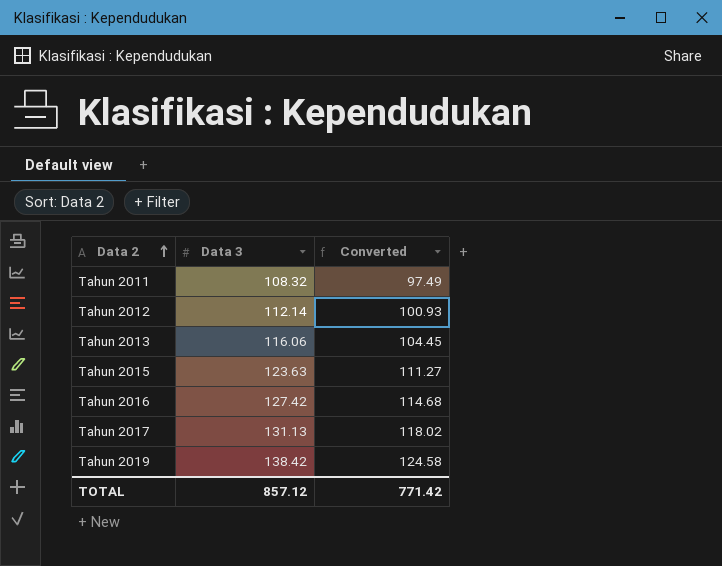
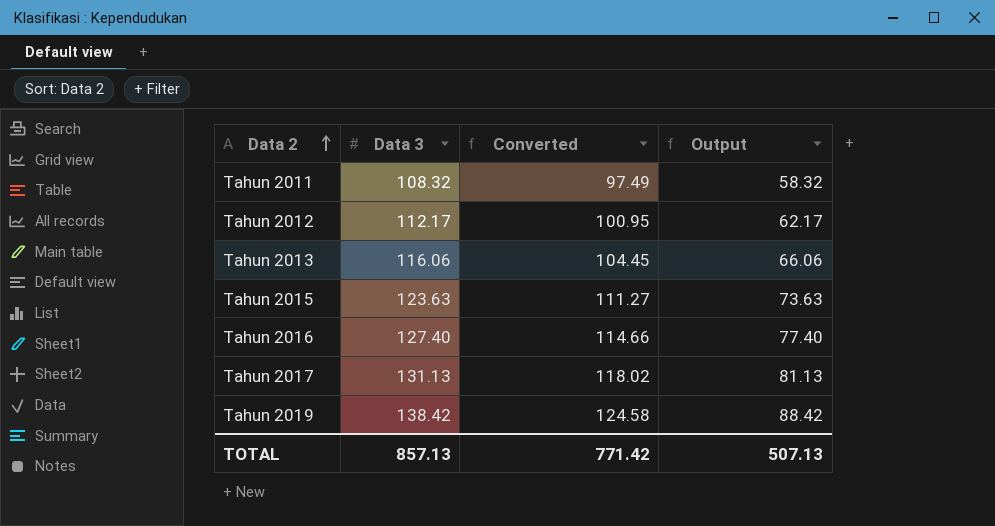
column Output | formula: none -> [Data 3] - 50
Tahun 2012 | Data 3: 112.14 -> 112.17
Tahun 2012 | Converted: 100.93 -> 100.95
Tahun 2016 | Data 3: 127.42 -> 127.40
Tahun 2016 | Converted: 114.68 -> 114.66
TOTAL | Data 3: 857.12 -> 857.13

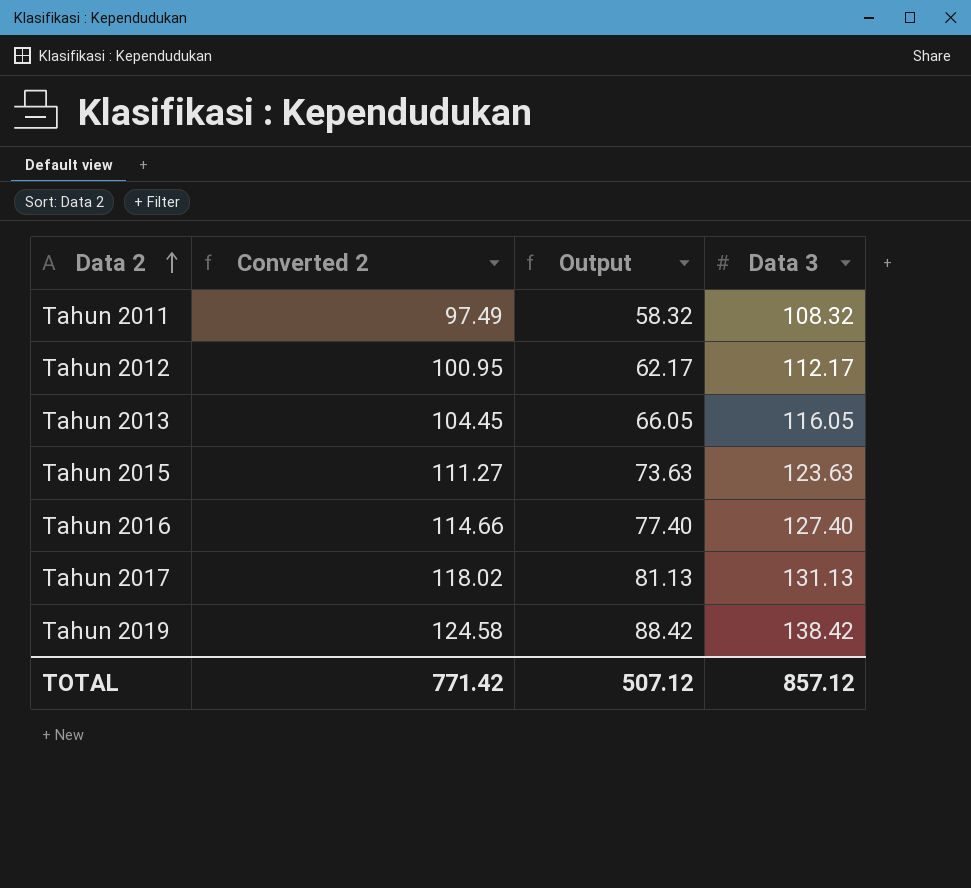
column name: Converted -> Converted 2
column Data 3 | position: 2 -> 4
Tahun 2013 | Output: 66.06 -> 66.05
Tahun 2013 | Data 3: 116.06 -> 116.05
TOTAL | Output: 507.13 -> 507.12
TOTAL | Data 3: 857.13 -> 857.12

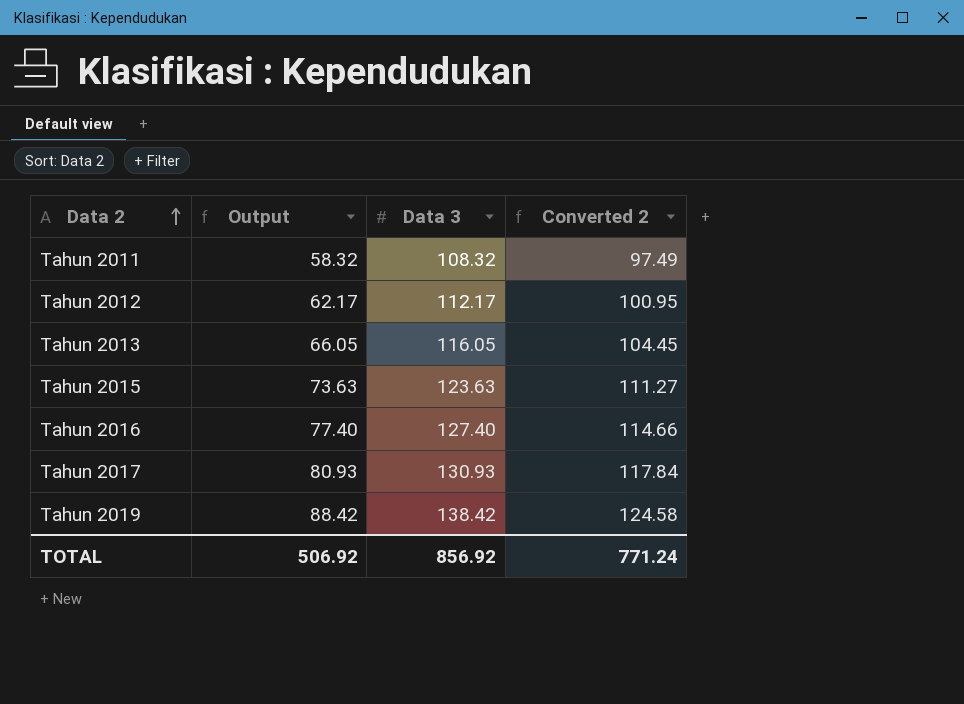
column Converted 2 | position: 2 -> 4
Tahun 2017 | Output: 81.13 -> 80.93
Tahun 2017 | Data 3: 131.13 -> 130.93
Tahun 2017 | Converted 2: 118.02 -> 117.84
TOTAL | Output: 507.12 -> 506.92
TOTAL | Data 3: 857.12 -> 856.92
TOTAL | Converted 2: 771.42 -> 771.24

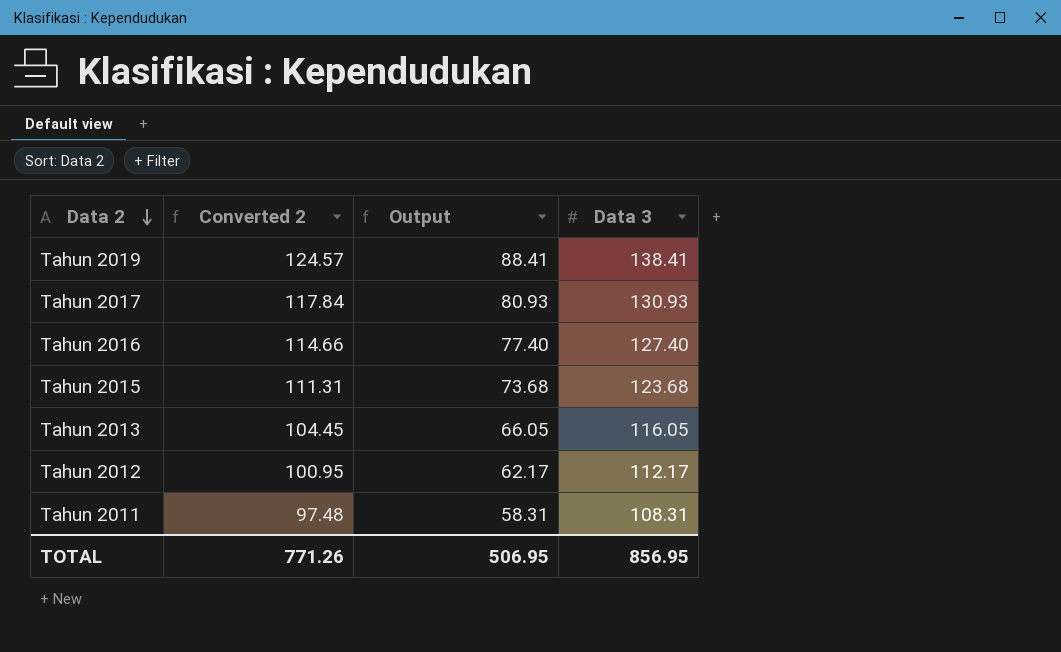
row order: Data 2 ascending -> Data 2 descending
column Converted 2 | position: 4 -> 2
Tahun 2019 | Converted 2: 124.58 -> 124.57
Tahun 2019 | Output: 88.42 -> 88.41
Tahun 2019 | Data 3: 138.42 -> 138.41
Tahun 2015 | Converted 2: 111.27 -> 111.31
Tahun 2015 | Output: 73.63 -> 73.68
Tahun 2015 | Data 3: 123.63 -> 123.68
Tahun 2011 | Converted 2: 97.49 -> 97.48
Tahun 2011 | Output: 58.32 -> 58.31
Tahun 2011 | Data 3: 108.32 -> 108.31
TOTAL | Converted 2: 771.24 -> 771.26
TOTAL | Output: 506.92 -> 506.95
TOTAL | Data 3: 856.92 -> 856.95

